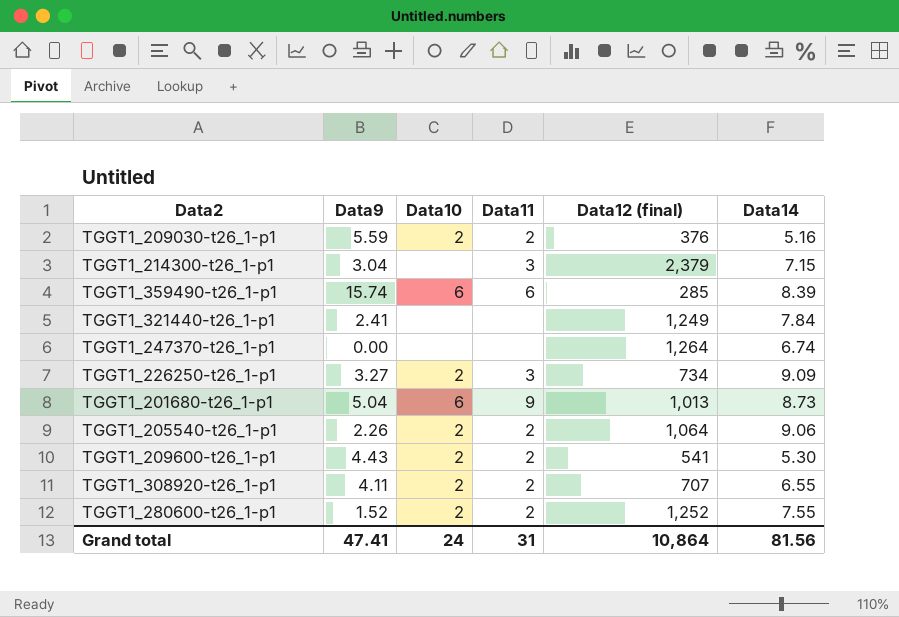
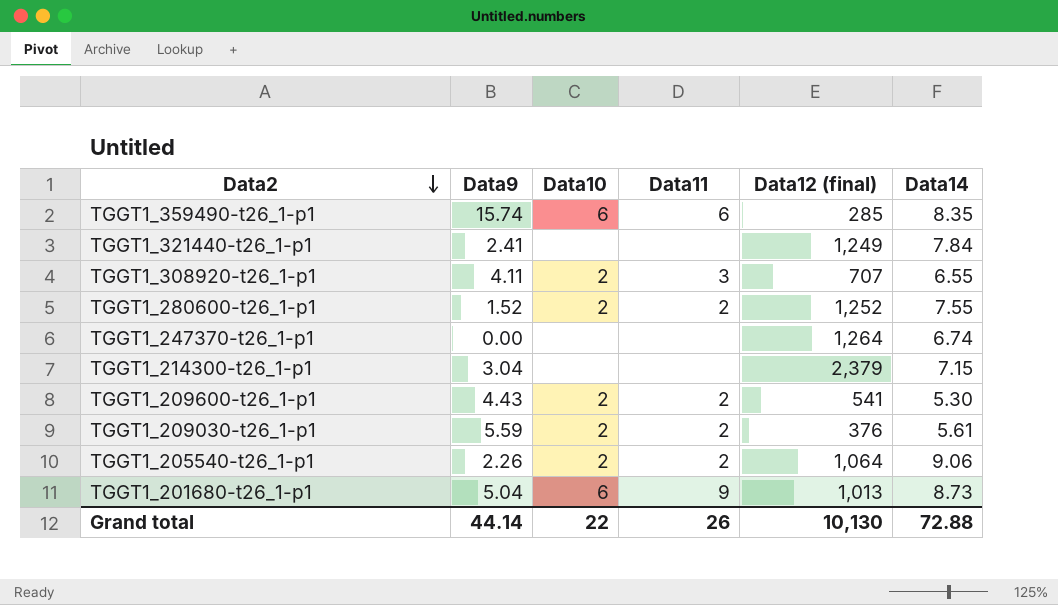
row order: none -> Data2 descending
row TGGT1_226250-t26_1-p1: 3.27 | 2 | 3 | 734 | 9.09 -> none
TGGT1_359490-t26_1-p1 | Data14: 8.39 -> 8.35
TGGT1_308920-t26_1-p1 | Data11: 2 -> 3
TGGT1_214300-t26_1-p1 | Data11: 3 -> none
TGGT1_209030-t26_1-p1 | Data14: 5.16 -> 5.61
Grand total | Data9: 47.41 -> 44.14
Grand total | Data10: 24 -> 22
Grand total | Data11: 31 -> 26
Grand total | Data12 (final): 10,864 -> 10,130
Grand total | Data14: 81.56 -> 72.88

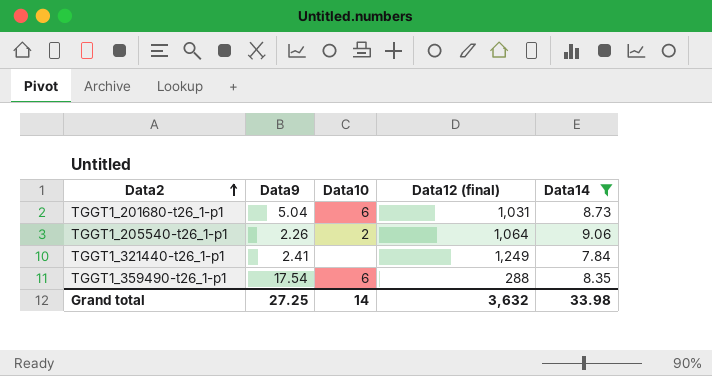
filter: none -> Data14 >= 7.84
row order: Data2 descending -> Data2 ascending
column Data11 | position: 4 -> none
TGGT1_201680-t26_1-p1 | Data12 (final): 1,013 -> 1,031
TGGT1_359490-t26_1-p1 | Data9: 15.74 -> 17.54
TGGT1_359490-t26_1-p1 | Data12 (final): 285 -> 288
Grand total | Data9: 44.14 -> 27.25
Grand total | Data10: 22 -> 14
Grand total | Data12 (final): 10,130 -> 3,632
Grand total | Data14: 72.88 -> 33.98

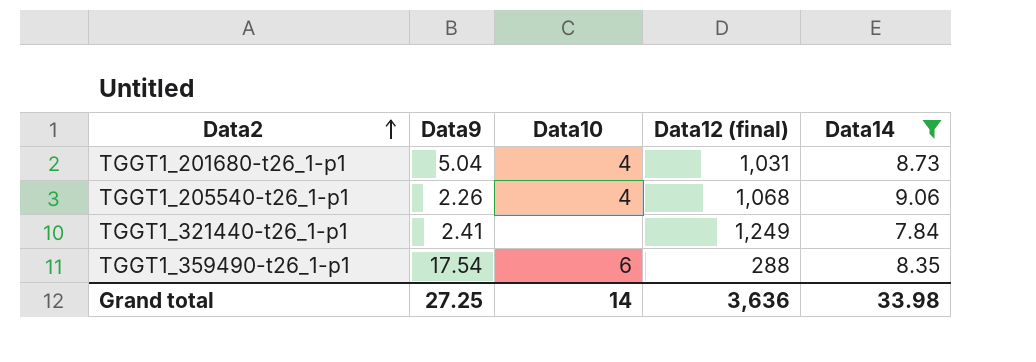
TGGT1_201680-t26_1-p1 | Data10: 6 -> 4
TGGT1_205540-t26_1-p1 | Data10: 2 -> 4
TGGT1_205540-t26_1-p1 | Data12 (final): 1,064 -> 1,068
Grand total | Data12 (final): 3,632 -> 3,636

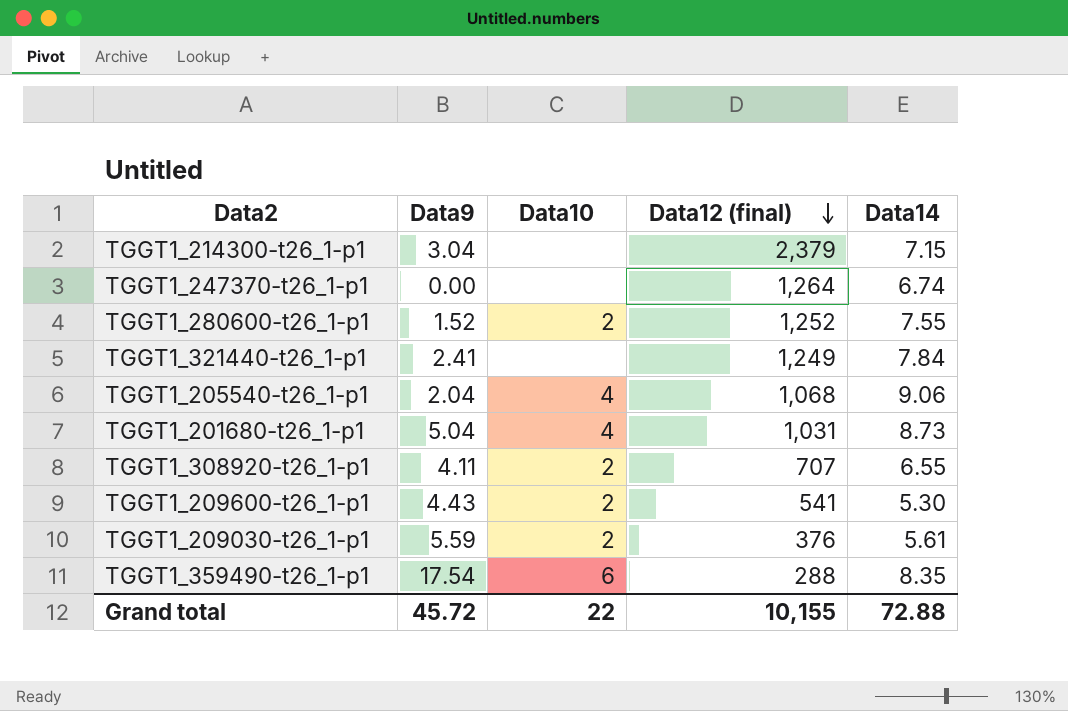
filter: Data14 >= 7.84 -> none
row order: Data2 ascending -> Data12 (final) descending
TGGT1_205540-t26_1-p1 | Data9: 2.26 -> 2.04
Grand total | Data9: 27.25 -> 45.72
Grand total | Data10: 14 -> 22
Grand total | Data12 (final): 3,636 -> 10,155
Grand total | Data14: 33.98 -> 72.88

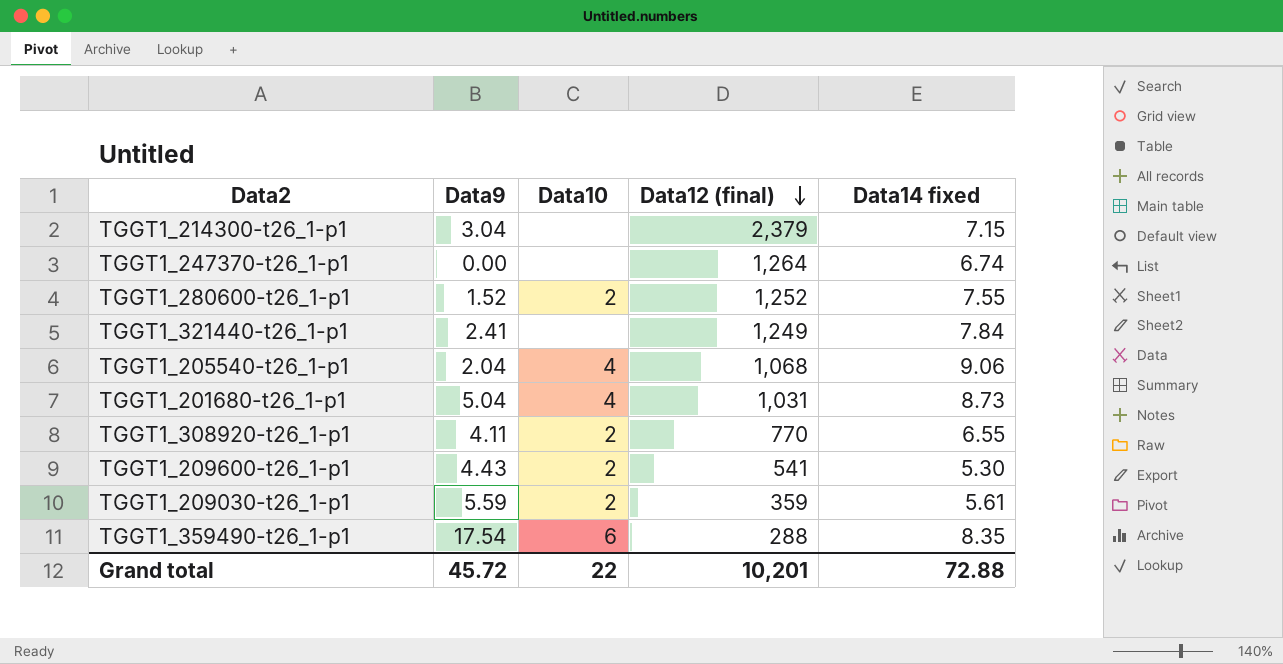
column name: Data14 -> Data14 fixed
TGGT1_308920-t26_1-p1 | Data12 (final): 707 -> 770
TGGT1_209030-t26_1-p1 | Data12 (final): 376 -> 359
Grand total | Data12 (final): 10,155 -> 10,201

